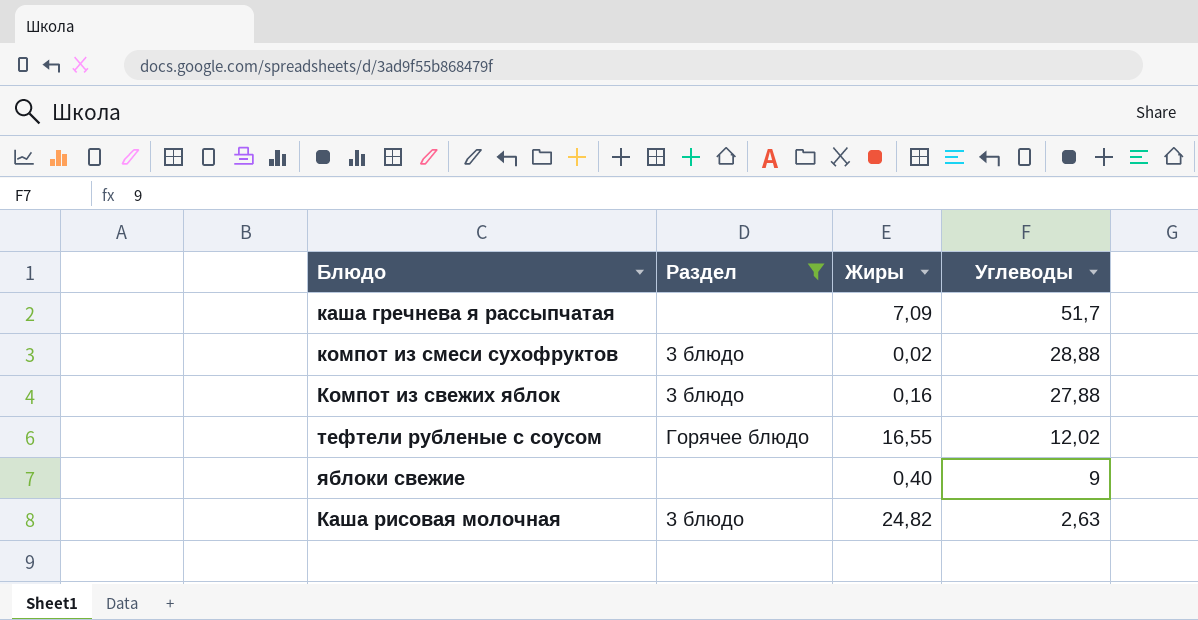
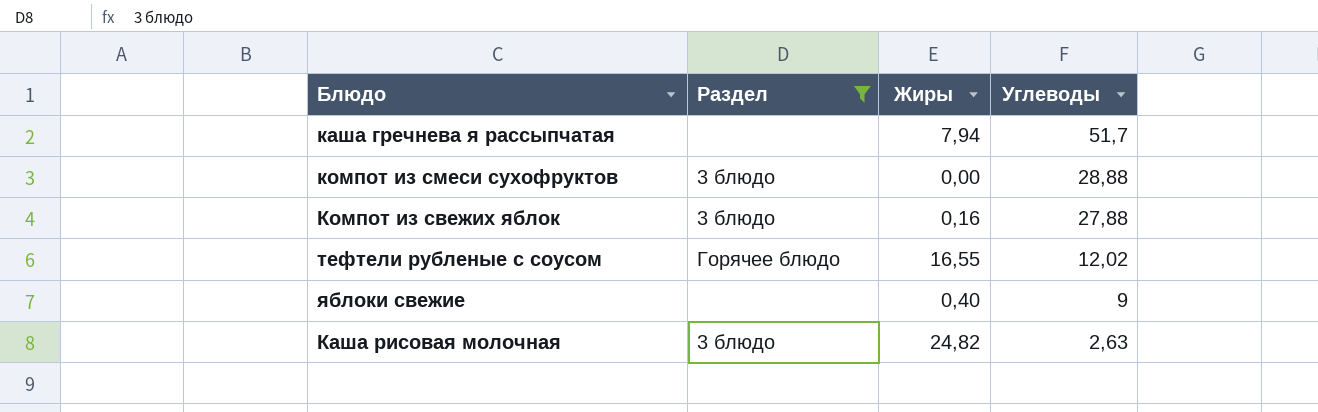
каша гречнева я рассыпчатая | Жиры: 7,09 -> 7,94
компот из смеси сухофруктов | Жиры: 0,02 -> 0,00

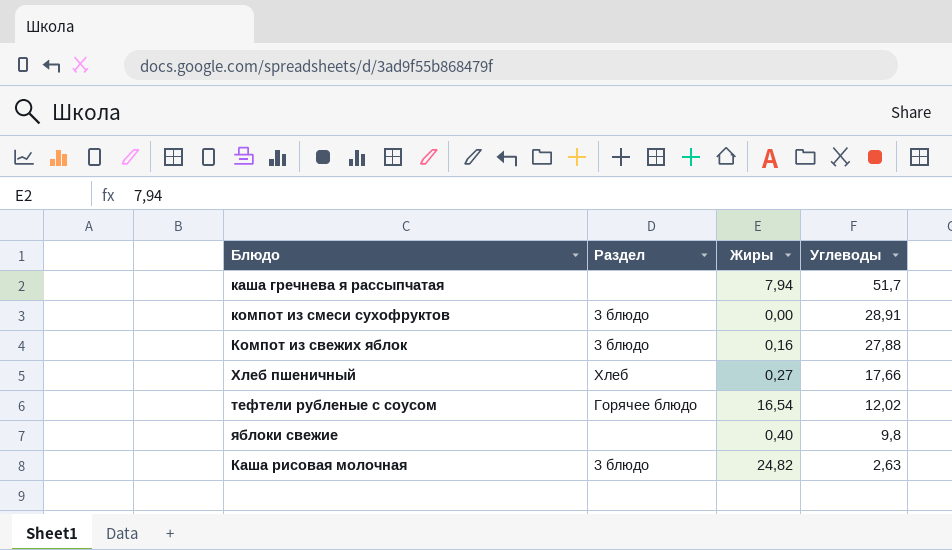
filter: Раздел != Хлеб -> none
компот из смеси сухофруктов | Углеводы: 28,88 -> 28,91
тефтели рубленые с соусом | Жиры: 16,55 -> 16,54
яблоки свежие | Углеводы: 9 -> 9,8

